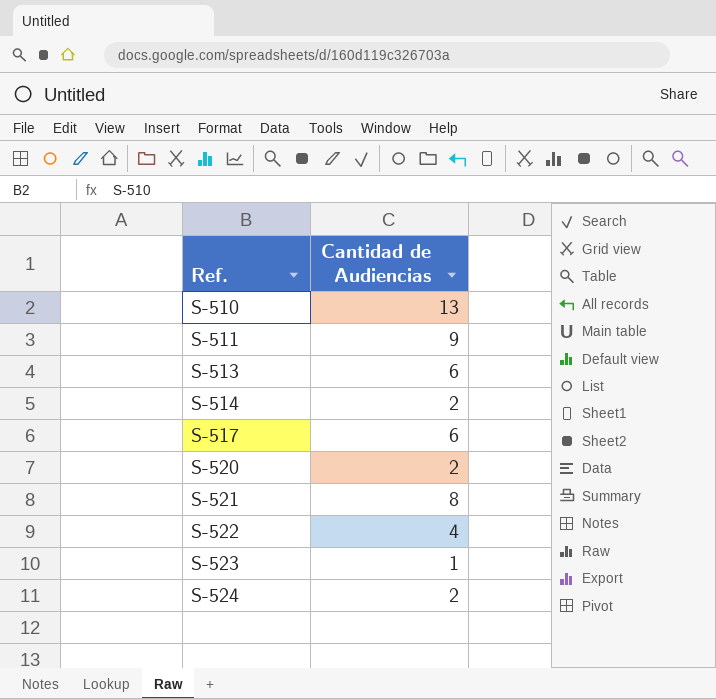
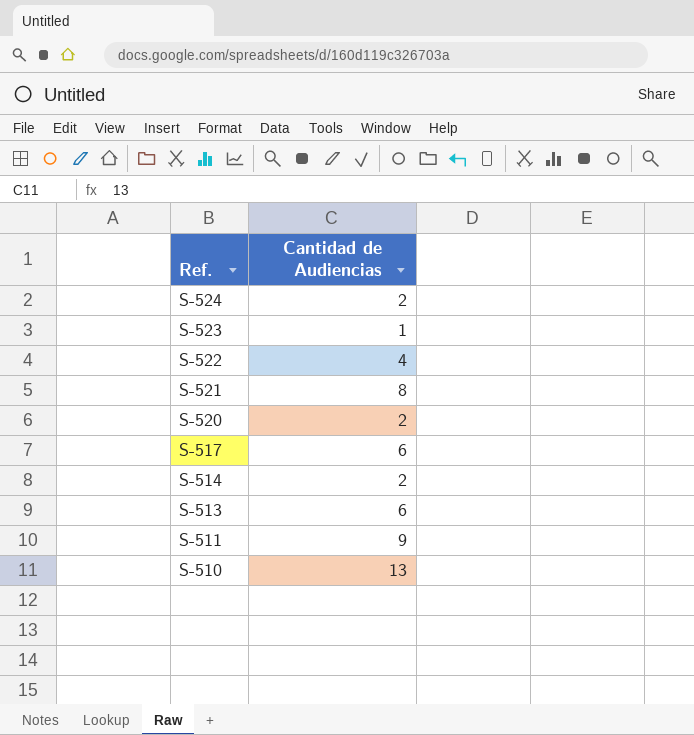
row order: Ref. ascending -> Ref. descending

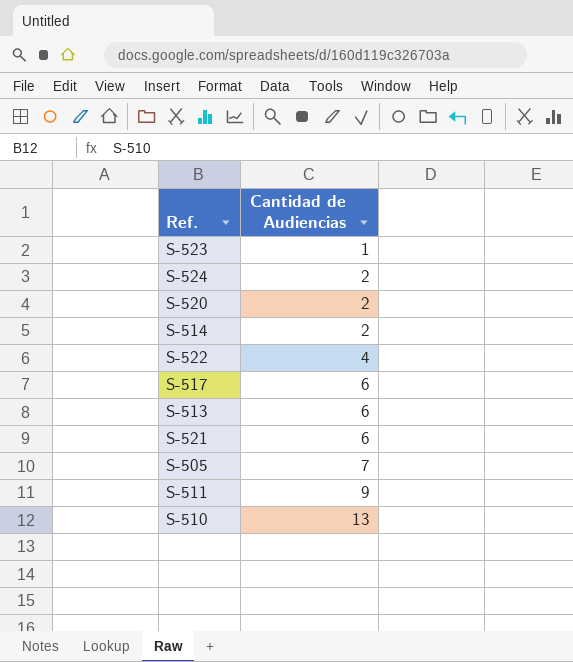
row order: Ref. descending -> Cantidad de Audiencias ascending
S-521 | Cantidad de Audiencias: 8 -> 6
row S-505: none -> 7

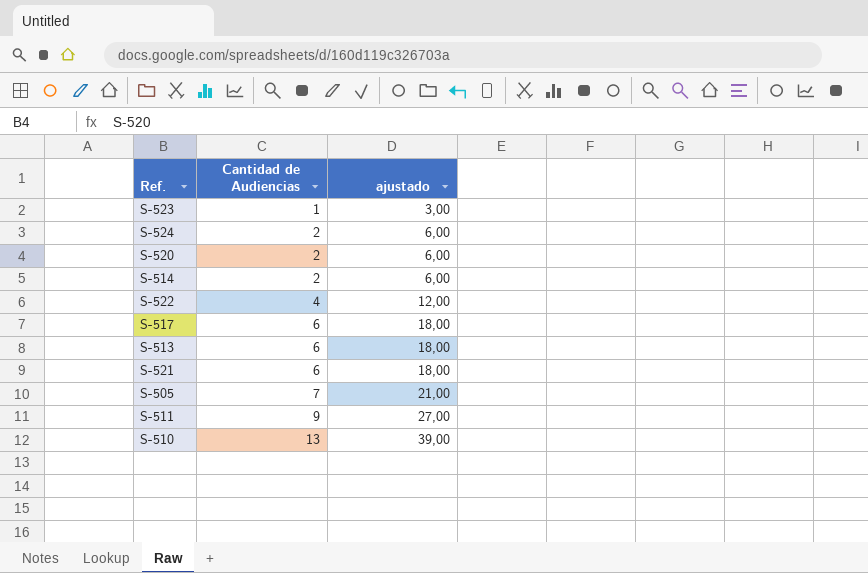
column ajustado | formula: none -> [Cantidad de Audiencias] * 3

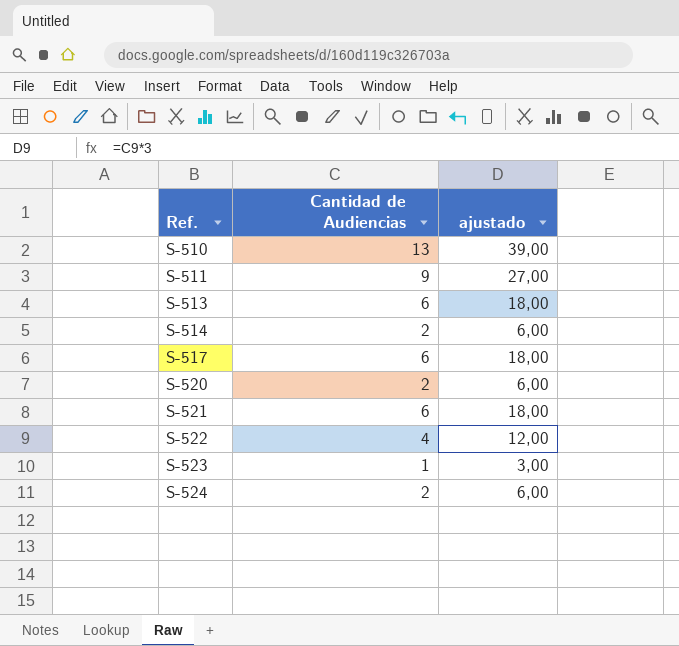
row order: Cantidad de Audiencias ascending -> Ref. ascending
row S-505: 7 | 21,00 -> none

